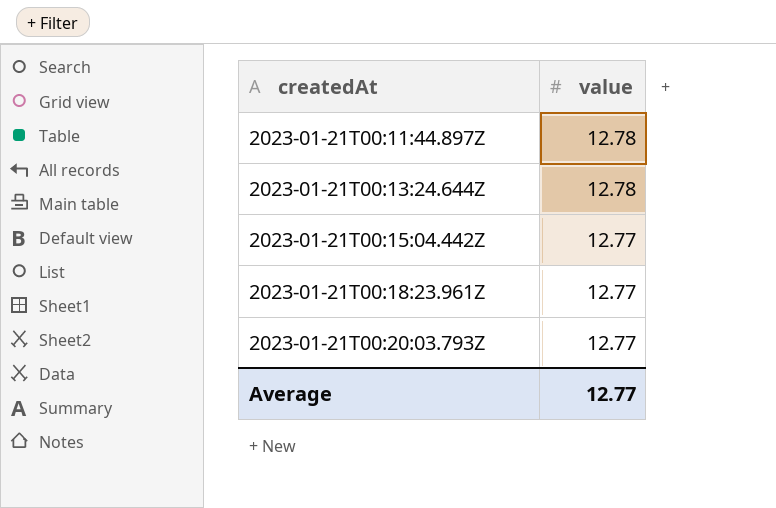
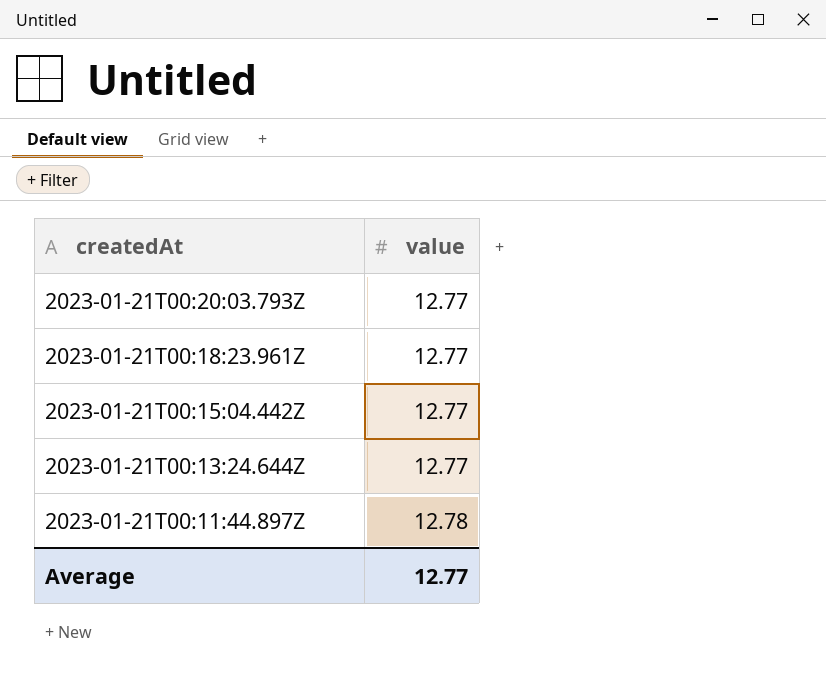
row order: createdAt ascending -> createdAt descending
2023-01-21T00:13:24.644Z | value: 12.78 -> 12.77

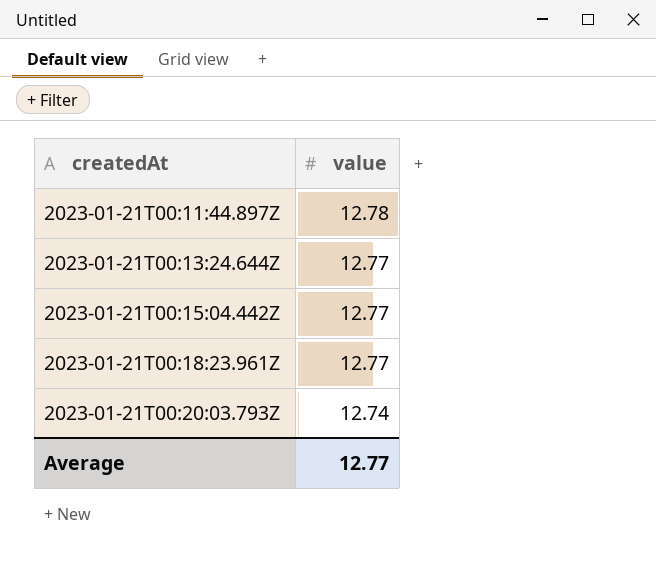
row order: createdAt descending -> createdAt ascending
2023-01-21T00:20:03.793Z | value: 12.77 -> 12.74

